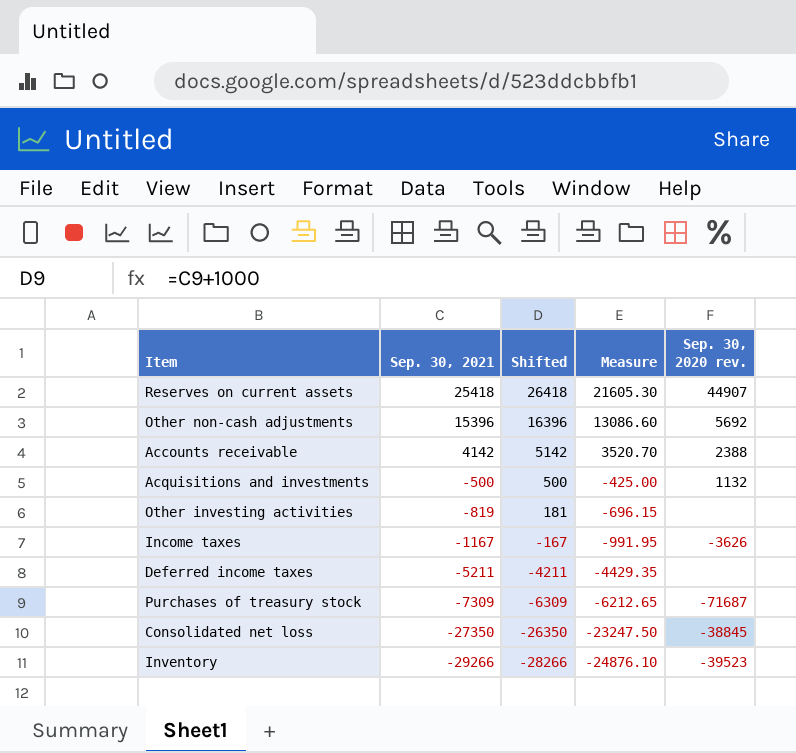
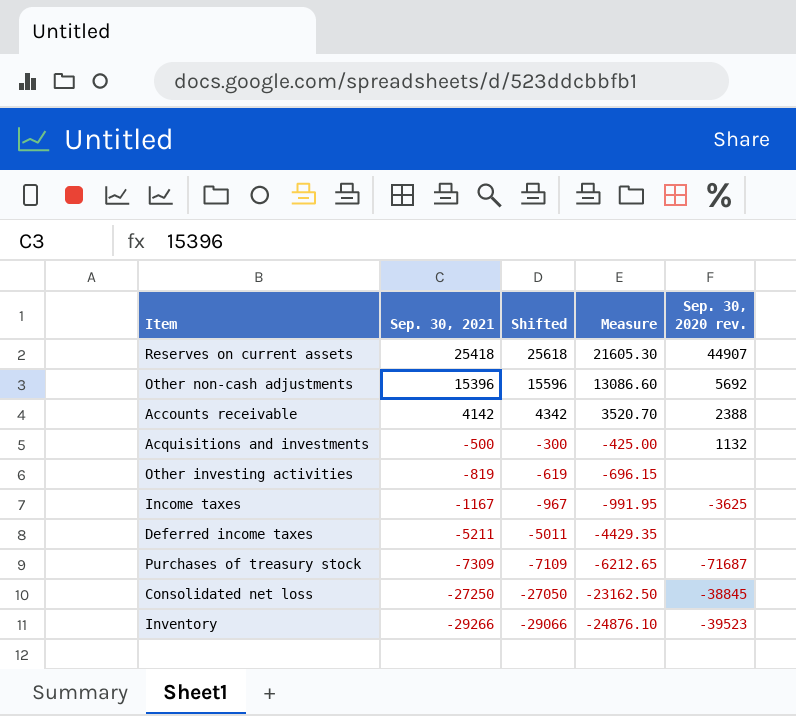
column Shifted | formula: [Sep. 30, 2021] + 1000 -> [Sep. 30, 2021] + 200
Income taxes | Sep. 30, 2020 rev.: -3626 -> -3625
Consolidated net loss | Sep. 30, 2021: -27350 -> -27250
Consolidated net loss | Measure: -23247.50 -> -23162.50

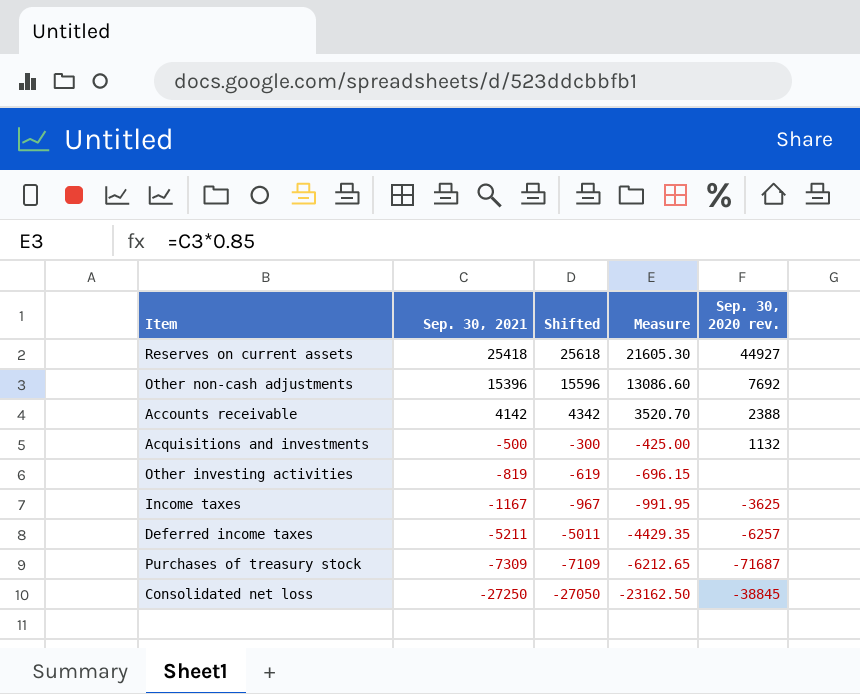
row Inventory: -29266 | -29066 | -24876.10 | -39523 -> none
Reserves on current assets | Sep. 30, 2020 rev.: 44907 -> 44927
Other non-cash adjustments | Sep. 30, 2020 rev.: 5692 -> 7692
Deferred income taxes | Sep. 30, 2020 rev.: none -> -6257

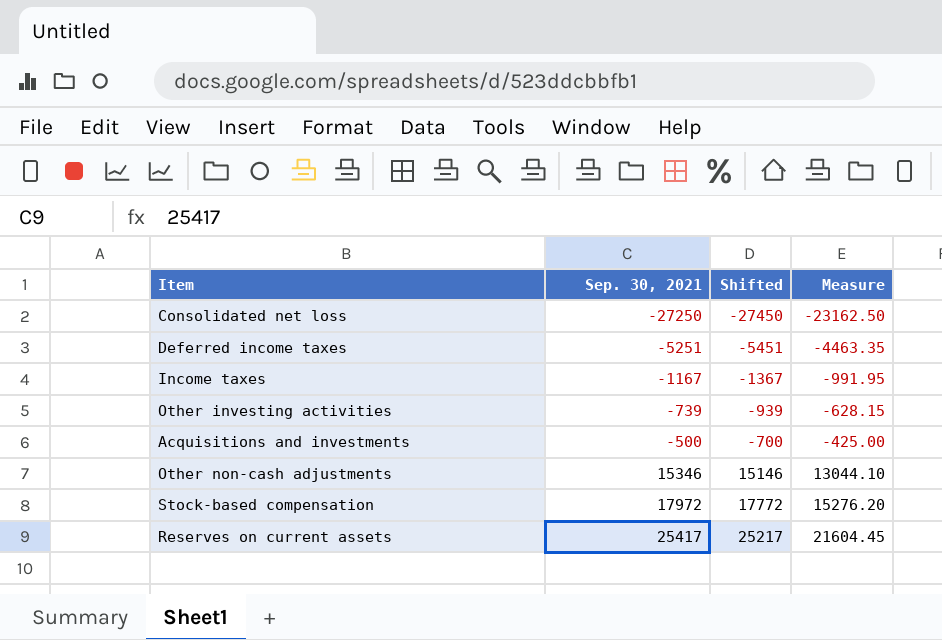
row order: Sep. 30, 2021 descending -> Sep. 30, 2021 ascending
column Sep. 30, 2020 rev. | position: 5 -> none
column Shifted | formula: [Sep. 30, 2021] + 200 -> [Sep. 30, 2021] - 200
row Accounts receivable: 4142 | 4342 | 3520.70 | 2388 -> none
row Purchases of treasury stock: -7309 | -7109 | -6212.65 | -71687 -> none
Deferred income taxes | Sep. 30, 2021: -5211 -> -5251
Deferred income taxes | Measure: -4429.35 -> -4463.35
Other investing activities | Sep. 30, 2021: -819 -> -739
Other investing activities | Measure: -696.15 -> -628.15
Other non-cash adjustments | Sep. 30, 2021: 15396 -> 15346
Other non-cash adjustments | Measure: 13086.60 -> 13044.10
row Stock-based compensation: none -> 17972 | 17772 | 15276.20
Reserves on current assets | Sep. 30, 2021: 25418 -> 25417
Reserves on current assets | Measure: 21605.30 -> 21604.45

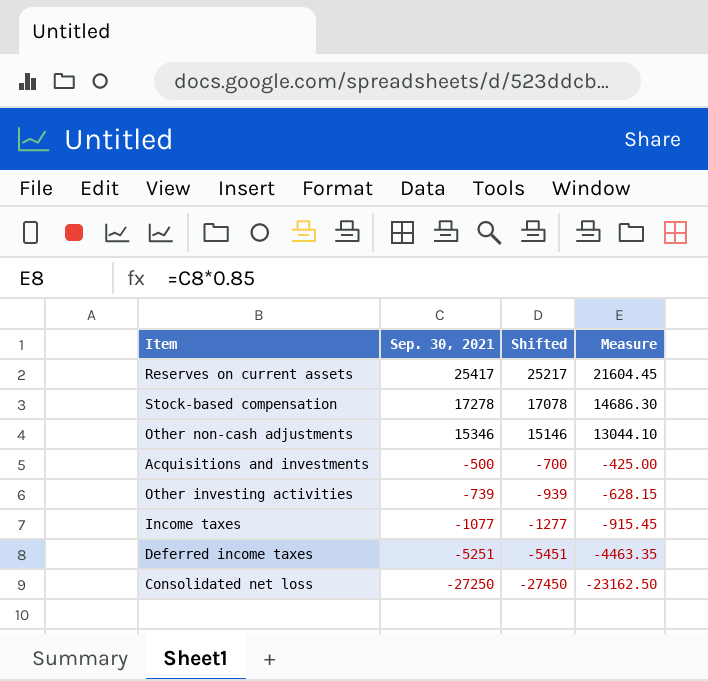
row order: Sep. 30, 2021 ascending -> Sep. 30, 2021 descending
Stock-based compensation | Sep. 30, 2021: 17972 -> 17278
Stock-based compensation | Shifted: 17772 -> 17078
Stock-based compensation | Measure: 15276.20 -> 14686.30
Income taxes | Sep. 30, 2021: -1167 -> -1077
Income taxes | Shifted: -1367 -> -1277
Income taxes | Measure: -991.95 -> -915.45

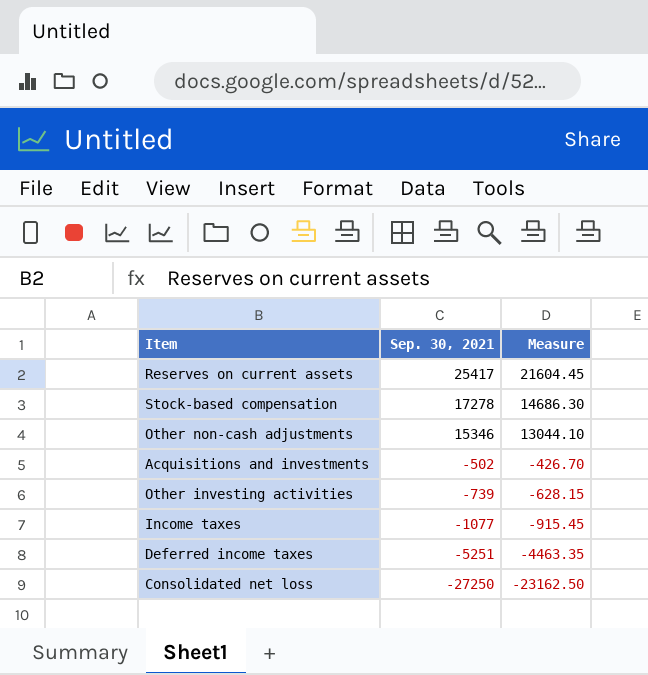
column Shifted | formula: [Sep. 30, 2021] - 200 -> none
Acquisitions and investments | Sep. 30, 2021: -500 -> -502
Acquisitions and investments | Measure: -425.00 -> -426.70

